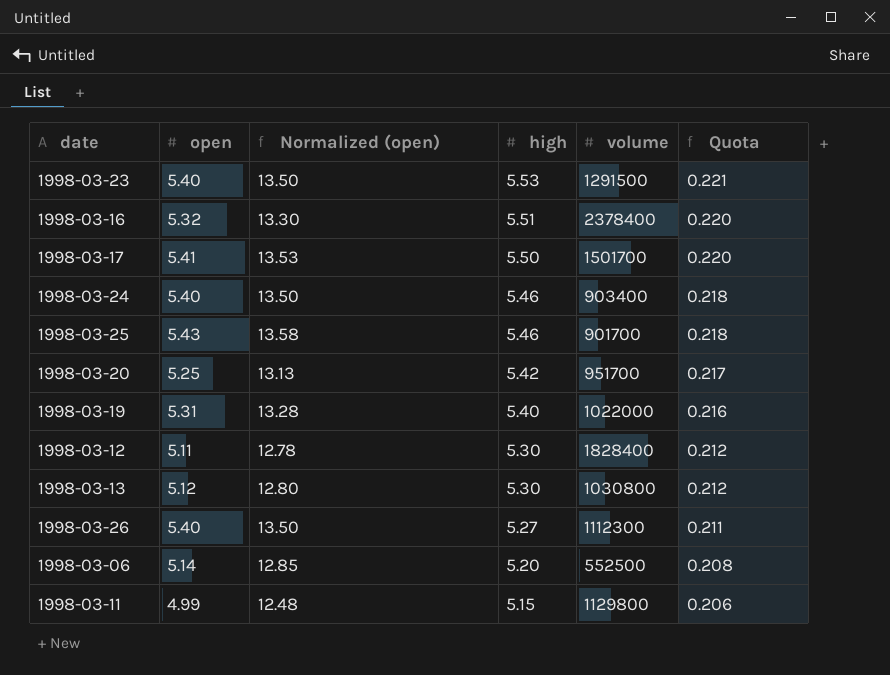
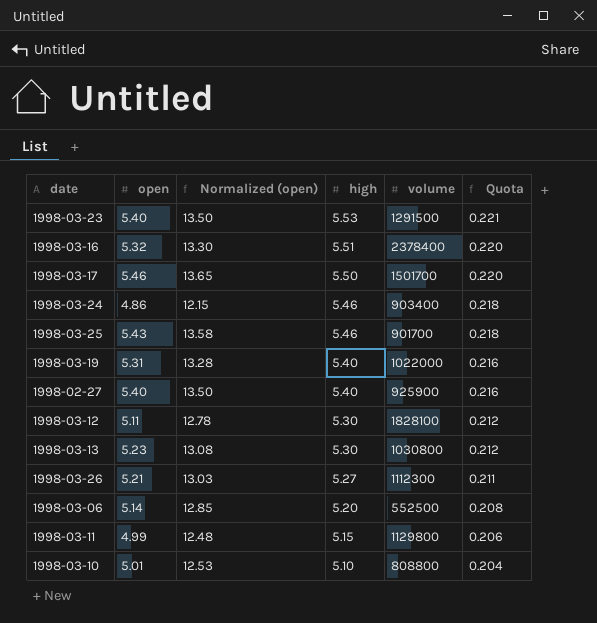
row 1998-03-20: 5.25 | 13.13 | 5.42 | 951700 | 0.217 -> none
1998-03-17 | open: 5.41 -> 5.46
1998-03-17 | Normalized (open): 13.53 -> 13.65
1998-03-24 | open: 5.40 -> 4.86
1998-03-24 | Normalized (open): 13.50 -> 12.15
row 1998-02-27: none -> 5.40 | 13.50 | 5.40 | 925900 | 0.216
1998-03-12 | volume: 1828400 -> 1828100
1998-03-13 | open: 5.12 -> 5.23
1998-03-13 | Normalized (open): 12.80 -> 13.08
1998-03-26 | open: 5.40 -> 5.21
1998-03-26 | Normalized (open): 13.50 -> 13.03
row 1998-03-10: none -> 5.01 | 12.53 | 5.10 | 808800 | 0.204

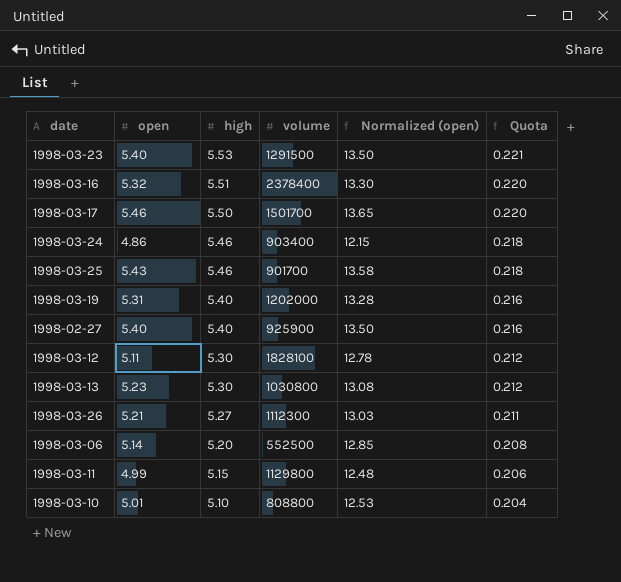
column Normalized (open) | position: 3 -> 5
1998-03-19 | volume: 1022000 -> 1202000

